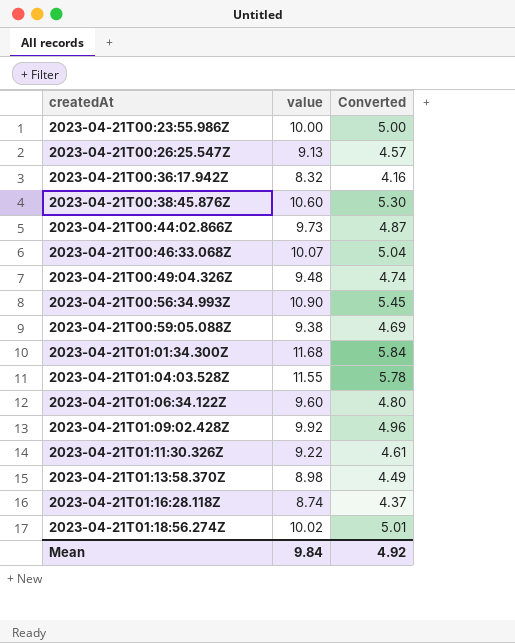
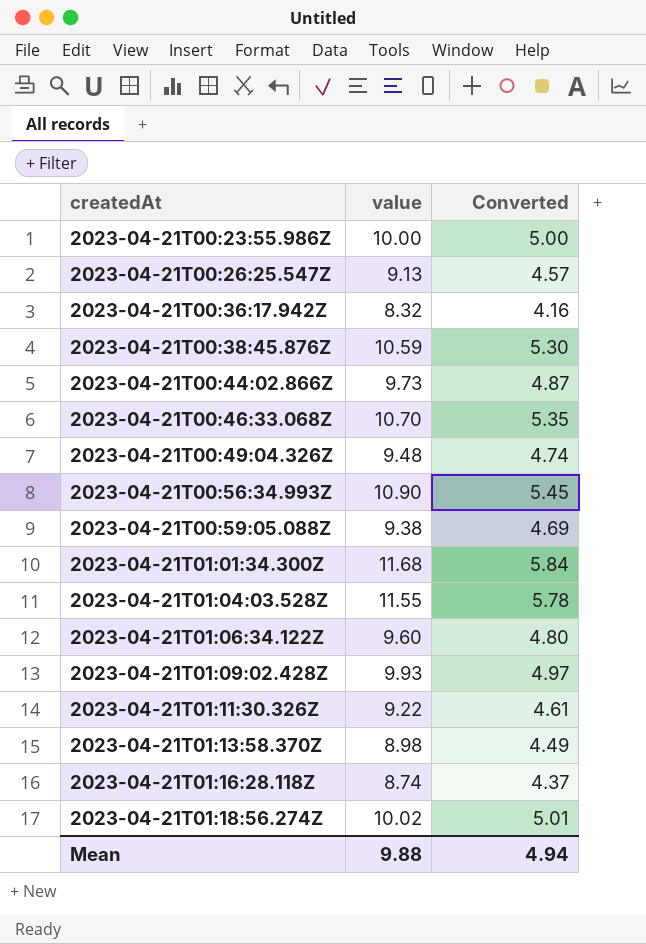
2023-04-21T00:38:45.876Z | value: 10.60 -> 10.59
2023-04-21T00:46:33.068Z | value: 10.07 -> 10.70
2023-04-21T00:46:33.068Z | Converted: 5.04 -> 5.35
2023-04-21T01:09:02.428Z | value: 9.92 -> 9.93
2023-04-21T01:09:02.428Z | Converted: 4.96 -> 4.97
Mean | value: 9.84 -> 9.88
Mean | Converted: 4.92 -> 4.94

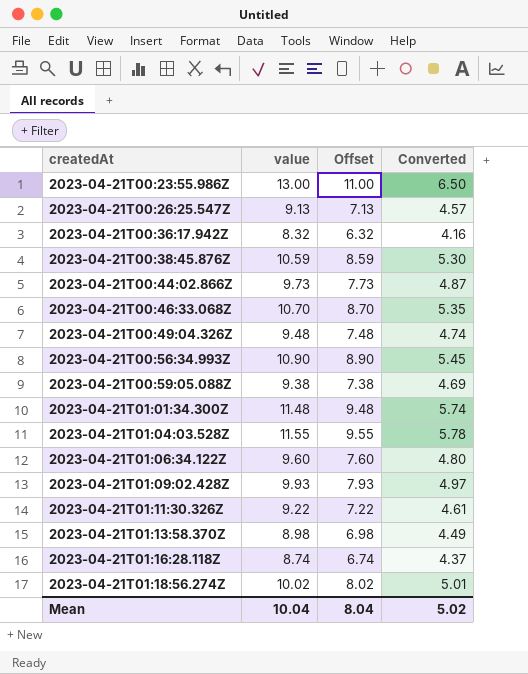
column Offset | formula: none -> [value] - 2
2023-04-21T00:23:55.986Z | value: 10.00 -> 13.00
2023-04-21T00:23:55.986Z | Converted: 5.00 -> 6.50
2023-04-21T01:01:34.300Z | value: 11.68 -> 11.48
2023-04-21T01:01:34.300Z | Converted: 5.84 -> 5.74
Mean | value: 9.88 -> 10.04
Mean | Converted: 4.94 -> 5.02

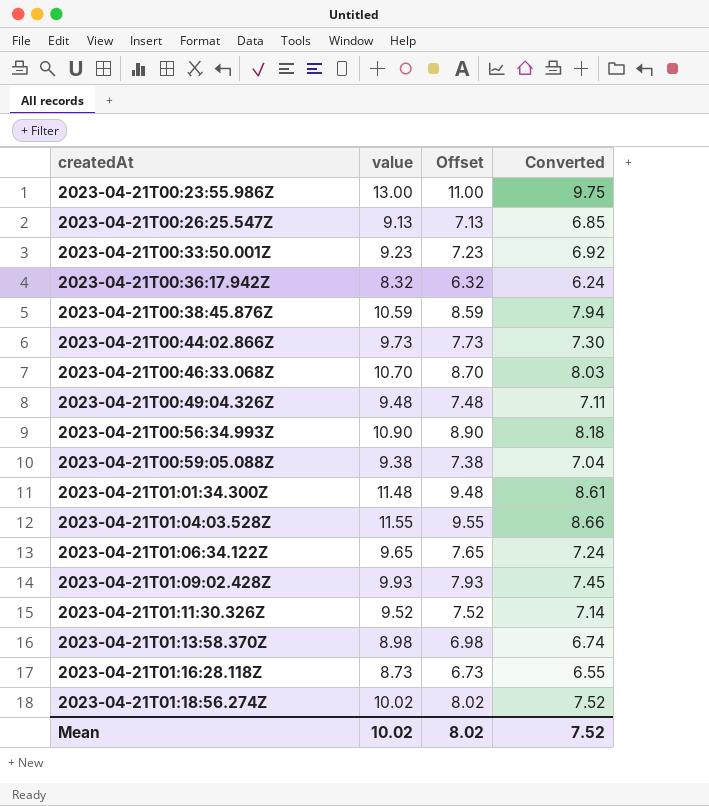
column Converted | formula: [value] * 0.5 -> [value] * 0.75
row 2023-04-21T00:33:50.001Z: none -> 9.23 | 7.23 | 6.92
2023-04-21T01:06:34.122Z | value: 9.60 -> 9.65
2023-04-21T01:06:34.122Z | Offset: 7.60 -> 7.65
2023-04-21T01:11:30.326Z | value: 9.22 -> 9.52
2023-04-21T01:11:30.326Z | Offset: 7.22 -> 7.52
2023-04-21T01:16:28.118Z | value: 8.74 -> 8.73
2023-04-21T01:16:28.118Z | Offset: 6.74 -> 6.73
Mean | value: 10.04 -> 10.02
Mean | Offset: 8.04 -> 8.02
Mean | Converted: 5.02 -> 7.52

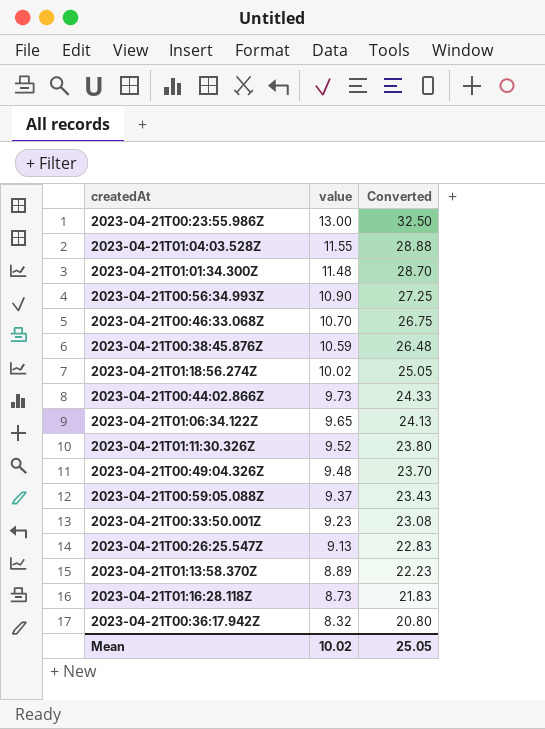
row order: createdAt ascending -> value descending
column Offset | formula: [value] - 2 -> none
column Converted | formula: [value] * 0.75 -> [value] * 2.5
row 2023-04-21T01:09:02.428Z: 9.93 | 7.93 | 7.45 -> none
2023-04-21T00:59:05.088Z | value: 9.38 -> 9.37
2023-04-21T01:13:58.370Z | value: 8.98 -> 8.89
Mean | Converted: 7.52 -> 25.05

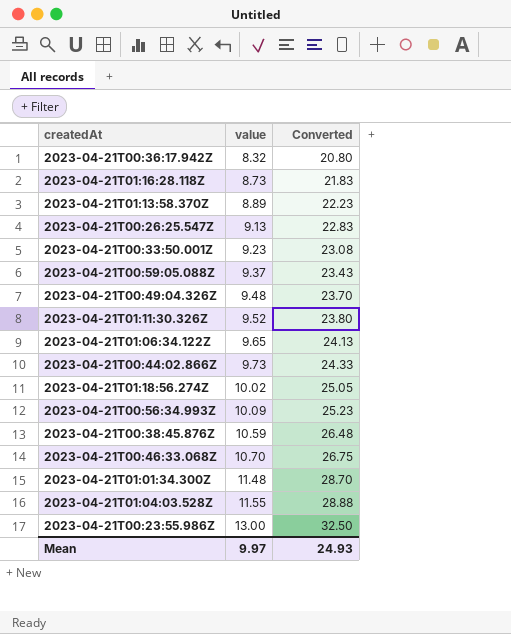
row order: value descending -> value ascending
2023-04-21T00:56:34.993Z | value: 10.90 -> 10.09
2023-04-21T00:56:34.993Z | Converted: 27.25 -> 25.23
Mean | value: 10.02 -> 9.97
Mean | Converted: 25.05 -> 24.93

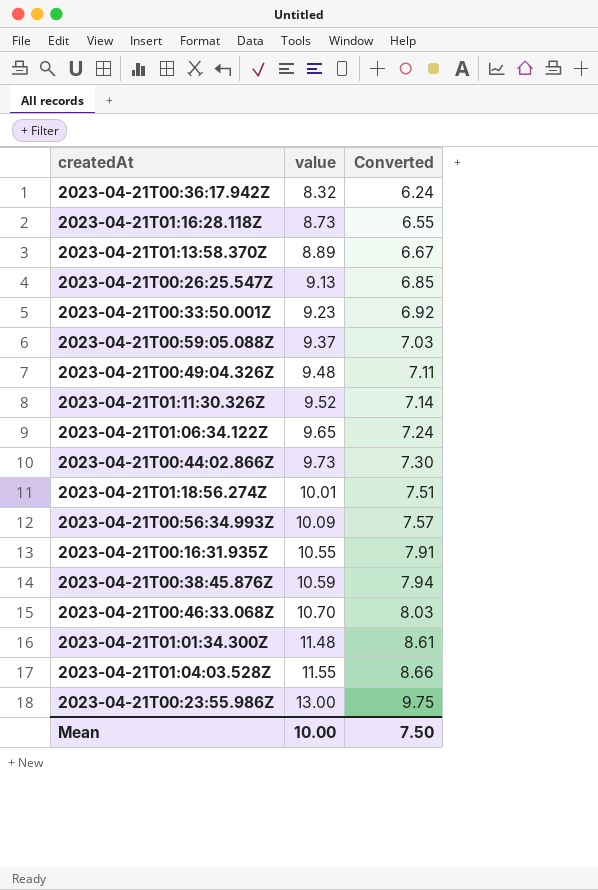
column Converted | formula: [value] * 2.5 -> [value] * 0.75
2023-04-21T01:18:56.274Z | value: 10.02 -> 10.01
row 2023-04-21T00:16:31.935Z: none -> 10.55 | 7.91
Mean | value: 9.97 -> 10.00
Mean | Converted: 24.93 -> 7.50

